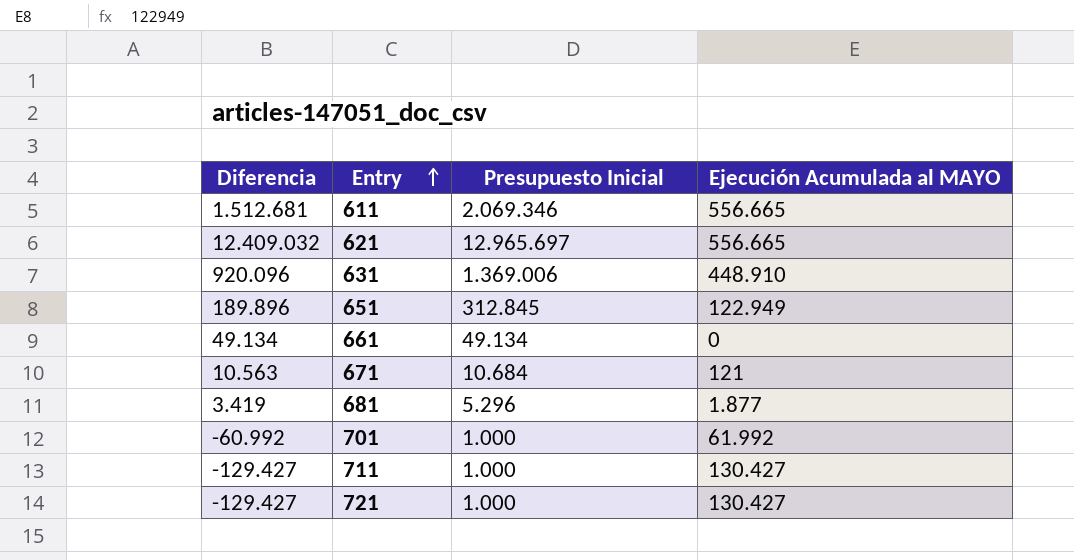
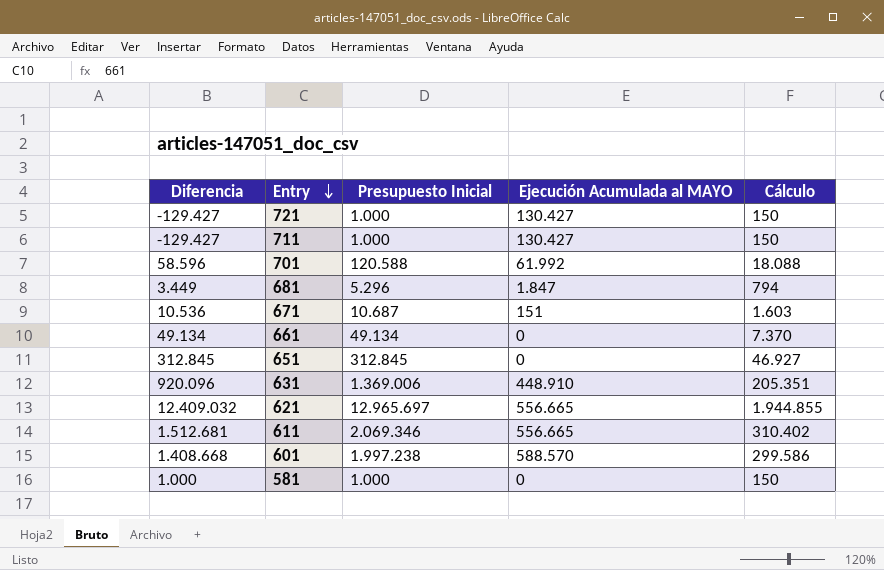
row order: Entry ascending -> Entry descending
column Cálculo | formula: none -> [Presupuesto Inicial] * 0,15
701 | Diferencia: -60.992 -> 58.596
701 | Presupuesto Inicial: 1.000 -> 120.588
681 | Diferencia: 3.419 -> 3.449
681 | Ejecución Acumulada al MAYO: 1.877 -> 1.847
671 | Diferencia: 10.563 -> 10.536
671 | Presupuesto Inicial: 10.684 -> 10.687
671 | Ejecución Acumulada al MAYO: 121 -> 151
651 | Diferencia: 189.896 -> 312.845
651 | Ejecución Acumulada al MAYO: 122.949 -> 0
row 601: none -> 1.408.668 | 1.997.238 | 588.570 | 299.586
row 581: none -> 1.000 | 1.000 | 0 | 150

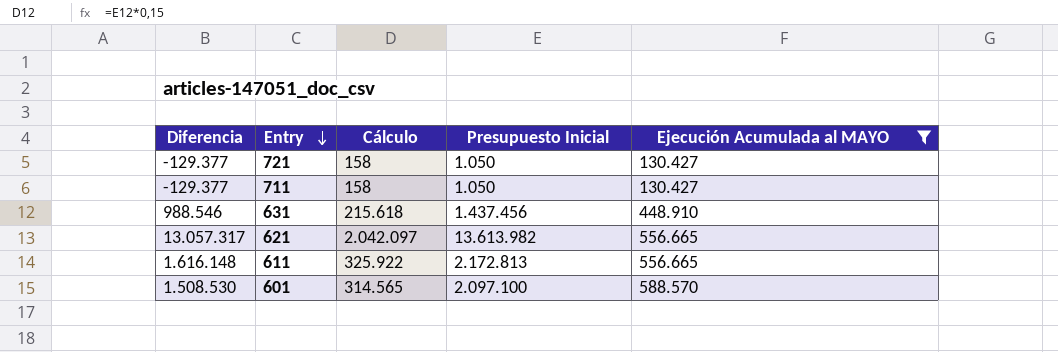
filter: none -> Ejecución Acumulada al MAYO >= 130.427
column Cálculo | position: 5 -> 3
721 | Diferencia: -129.427 -> -129.377
721 | Cálculo: 150 -> 158
721 | Presupuesto Inicial: 1.000 -> 1.050
711 | Diferencia: -129.427 -> -129.377
711 | Cálculo: 150 -> 158
711 | Presupuesto Inicial: 1.000 -> 1.050
631 | Diferencia: 920.096 -> 988.546
631 | Cálculo: 205.351 -> 215.618
631 | Presupuesto Inicial: 1.369.006 -> 1.437.456
621 | Diferencia: 12.409.032 -> 13.057.317
621 | Cálculo: 1.944.855 -> 2.042.097
621 | Presupuesto Inicial: 12.965.697 -> 13.613.982
611 | Diferencia: 1.512.681 -> 1.616.148
611 | Cálculo: 310.402 -> 325.922
611 | Presupuesto Inicial: 2.069.346 -> 2.172.813
601 | Diferencia: 1.408.668 -> 1.508.530
601 | Cálculo: 299.586 -> 314.565
601 | Presupuesto Inicial: 1.997.238 -> 2.097.100

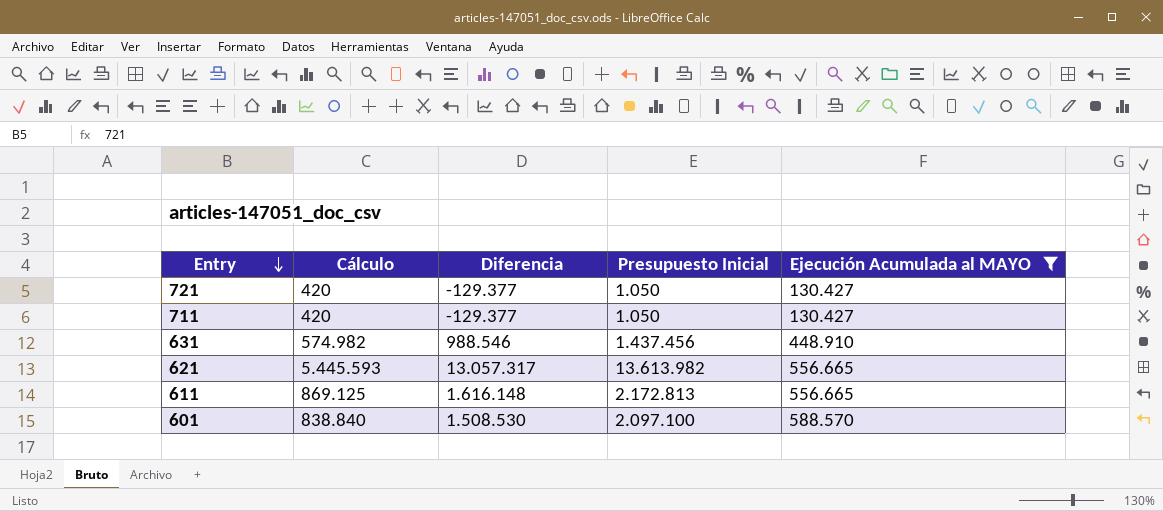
column Cálculo | formula: [Presupuesto Inicial] * 0,15 -> [Presupuesto Inicial] * 0,4
column Diferencia | position: 1 -> 3

